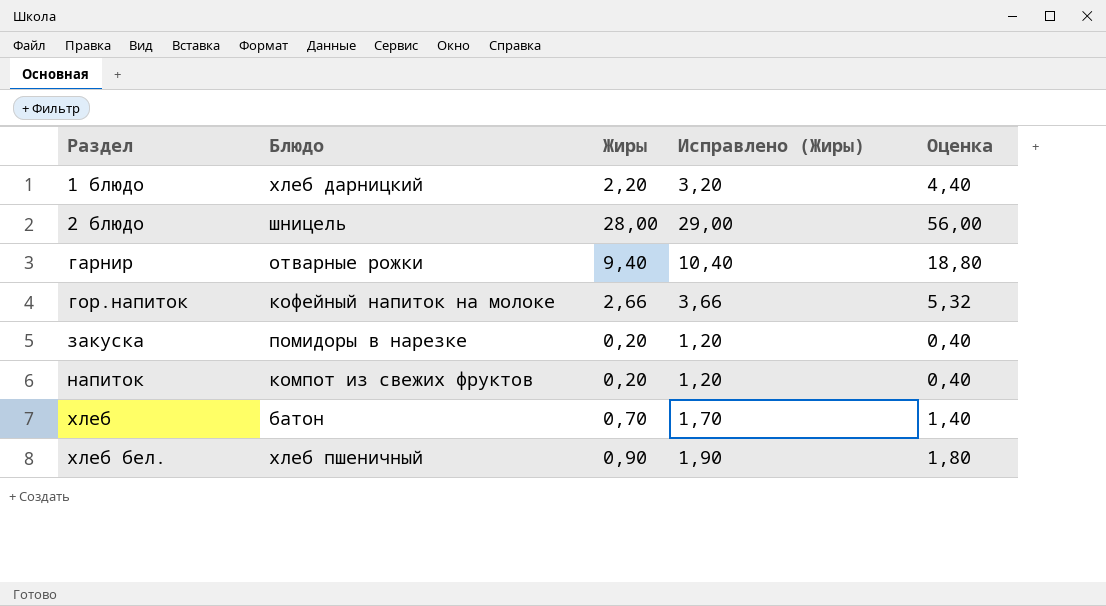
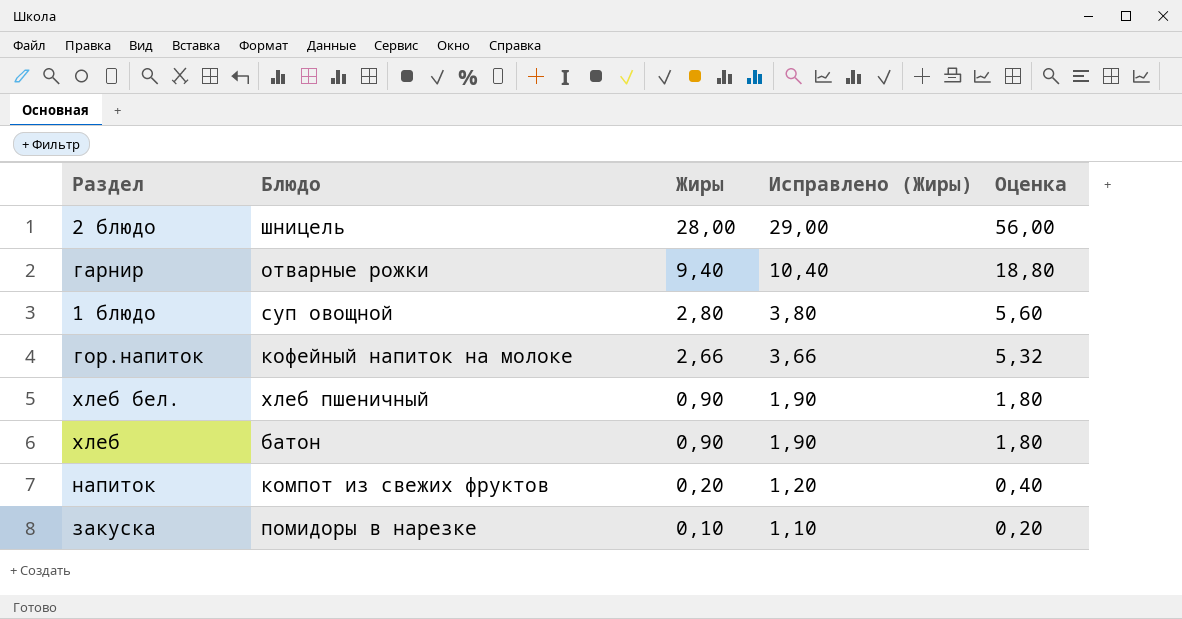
row order: Раздел ascending -> Жиры descending
1 блюдо | Блюдо: хлеб дарницкий -> суп овощной
1 блюдо | Жиры: 2,20 -> 2,80
1 блюдо | Исправлено (Жиры): 3,20 -> 3,80
1 блюдо | Оценка: 4,40 -> 5,60
хлеб | Жиры: 0,70 -> 0,90
хлеб | Исправлено (Жиры): 1,70 -> 1,90
хлеб | Оценка: 1,40 -> 1,80
закуска | Жиры: 0,20 -> 0,10
закуска | Исправлено (Жиры): 1,20 -> 1,10
закуска | Оценка: 0,40 -> 0,20

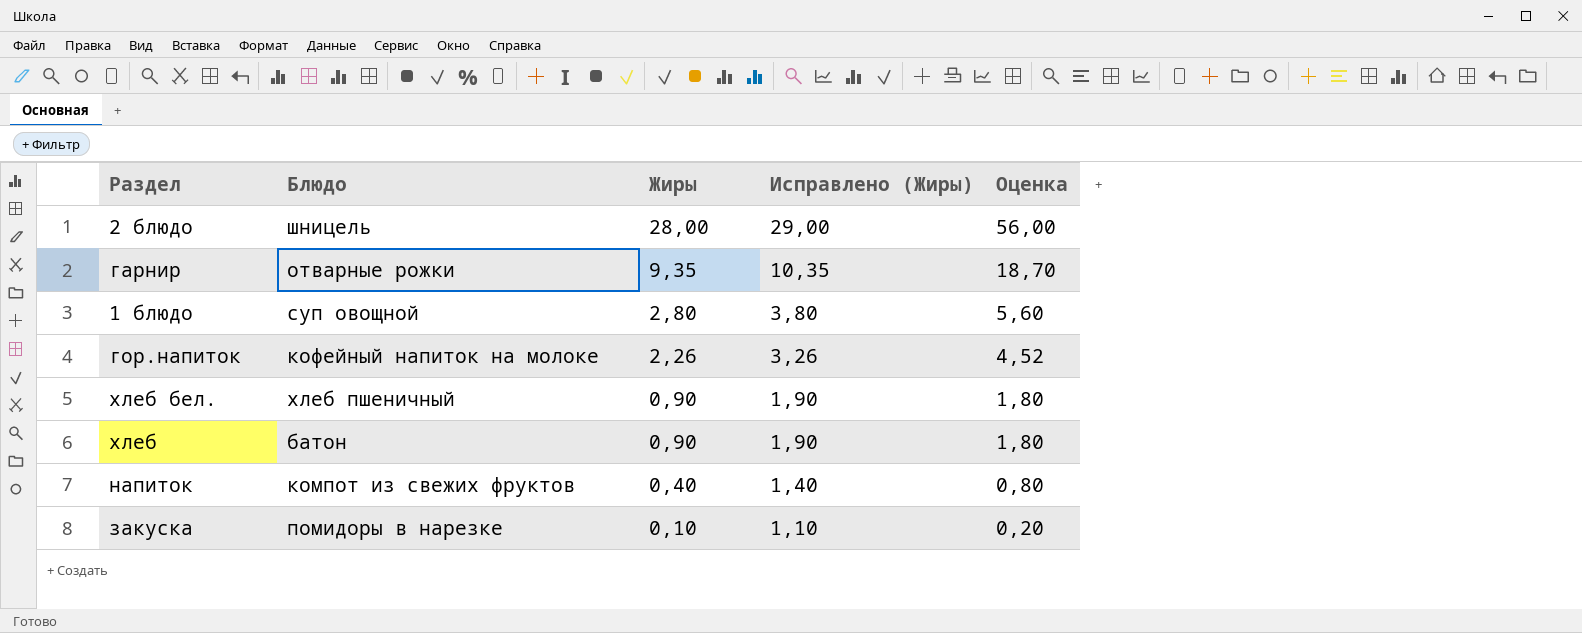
гарнир | Жиры: 9,40 -> 9,35
гарнир | Исправлено (Жиры): 10,40 -> 10,35
гарнир | Оценка: 18,80 -> 18,70
гор.напиток | Жиры: 2,66 -> 2,26
гор.напиток | Исправлено (Жиры): 3,66 -> 3,26
гор.напиток | Оценка: 5,32 -> 4,52
напиток | Жиры: 0,20 -> 0,40
напиток | Исправлено (Жиры): 1,20 -> 1,40
напиток | Оценка: 0,40 -> 0,80

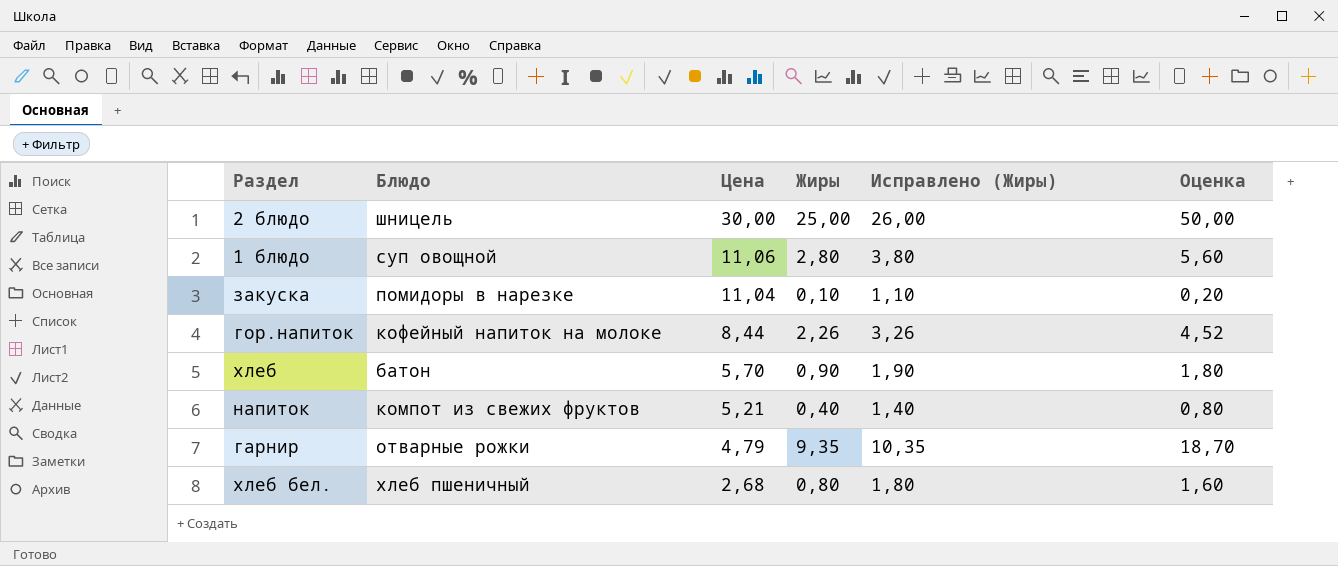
row order: Жиры descending -> Цена descending
column Цена | position: none -> 3
2 блюдо | Жиры: 28,00 -> 25,00
2 блюдо | Исправлено (Жиры): 29,00 -> 26,00
2 блюдо | Оценка: 56,00 -> 50,00
хлеб бел. | Жиры: 0,90 -> 0,80
хлеб бел. | Исправлено (Жиры): 1,90 -> 1,80
хлеб бел. | Оценка: 1,80 -> 1,60

